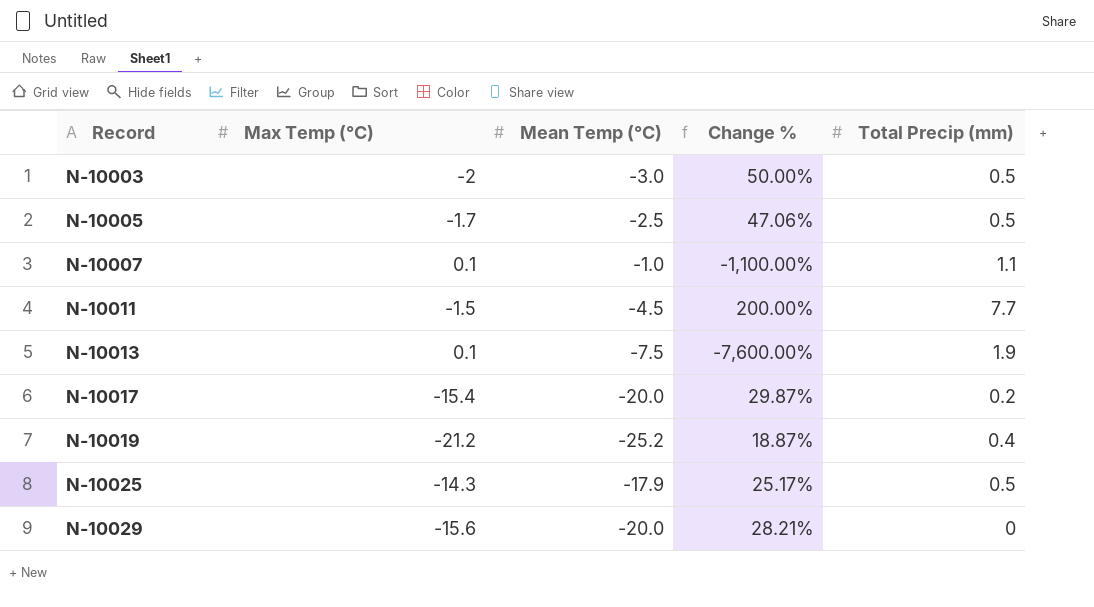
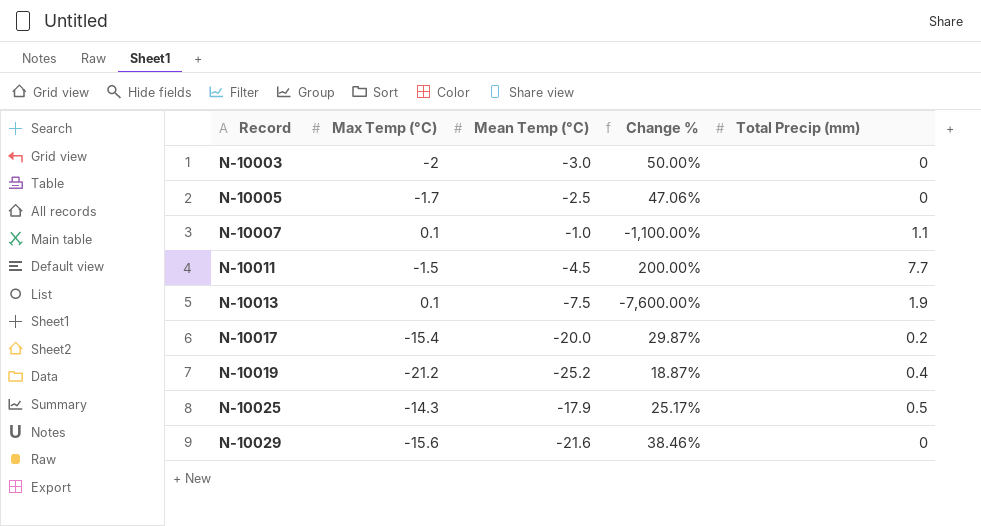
N-10003 | Total Precip (mm): 0.5 -> 0
N-10005 | Total Precip (mm): 0.5 -> 0
N-10029 | Mean Temp (°C): -20.0 -> -21.6
N-10029 | Change %: 28.21% -> 38.46%

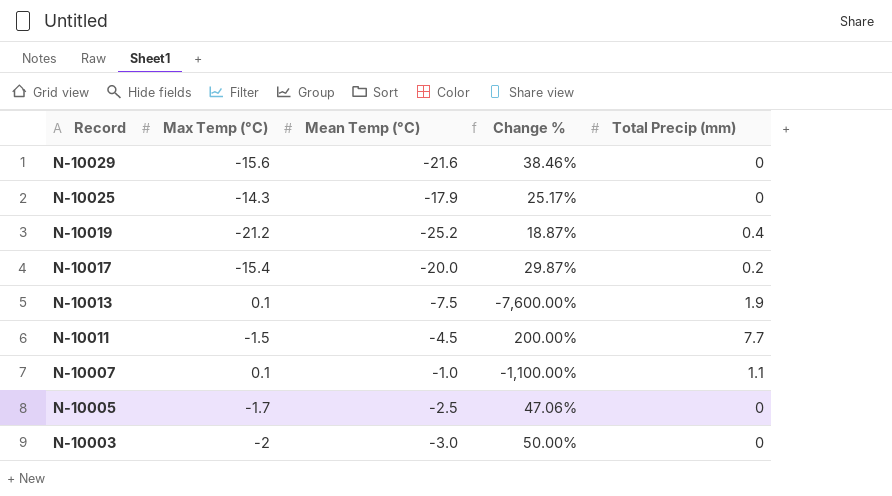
row order: Record ascending -> Record descending
N-10025 | Total Precip (mm): 0.5 -> 0

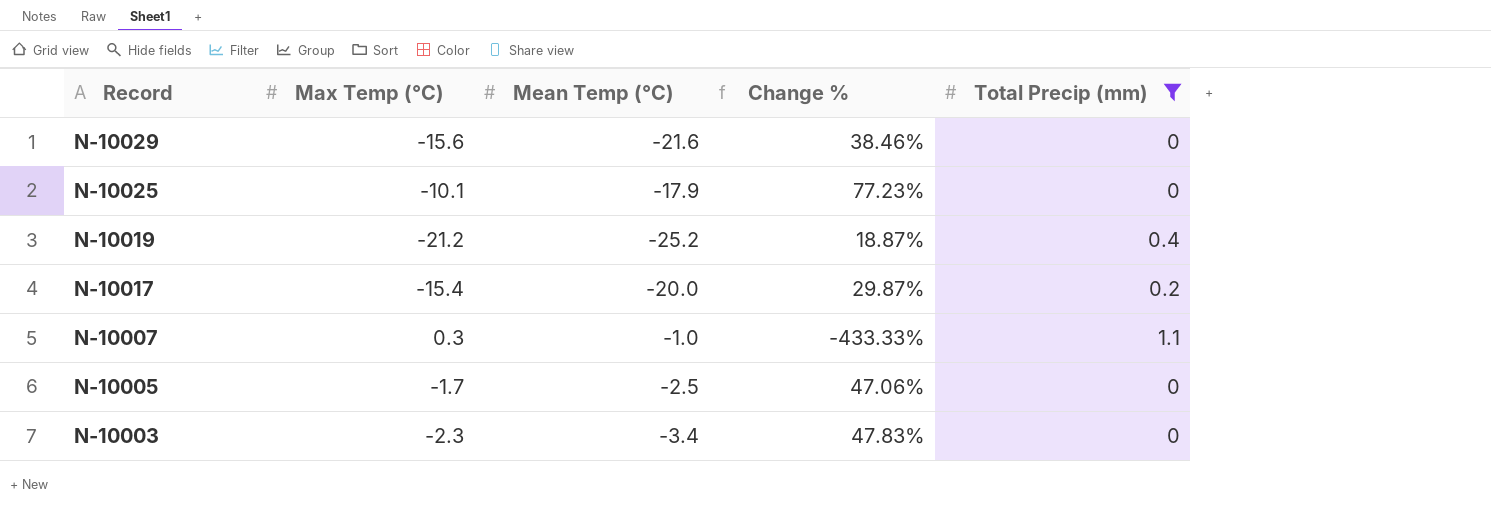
filter: none -> Total Precip (mm) <= 1.1
N-10025 | Max Temp (°C): -14.3 -> -10.1
N-10025 | Change %: 25.17% -> 77.23%
N-10007 | Max Temp (°C): 0.1 -> 0.3
N-10007 | Change %: -1,100.00% -> -433.33%
N-10003 | Max Temp (°C): -2 -> -2.3
N-10003 | Mean Temp (°C): -3.0 -> -3.4
N-10003 | Change %: 50.00% -> 47.83%

